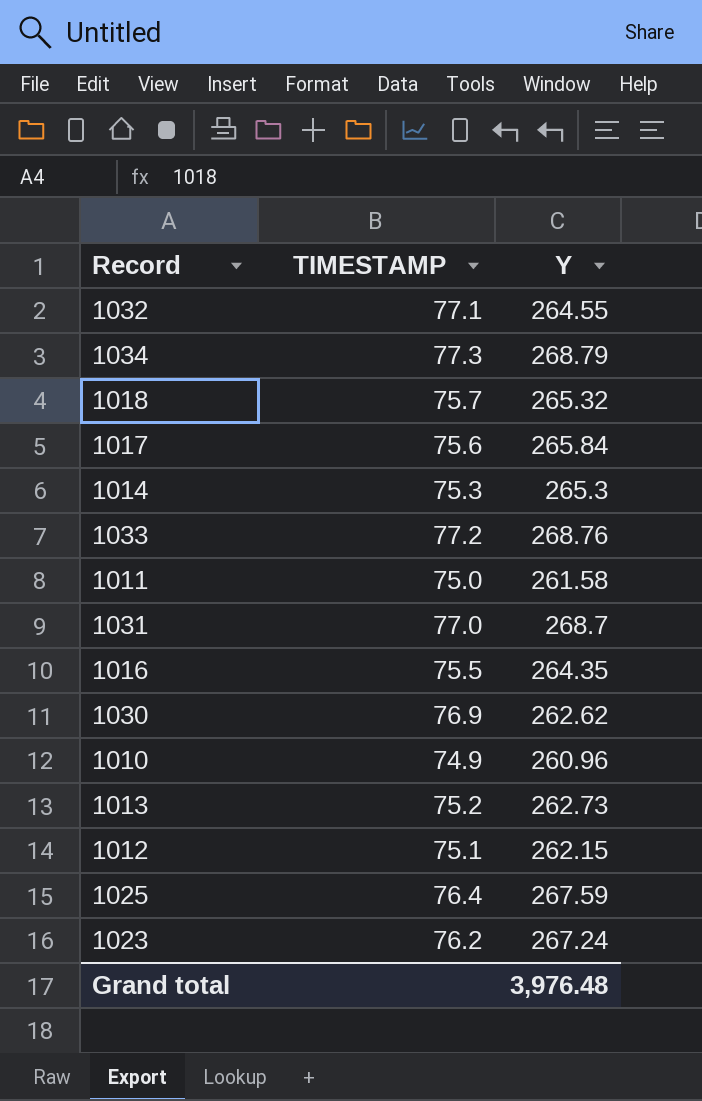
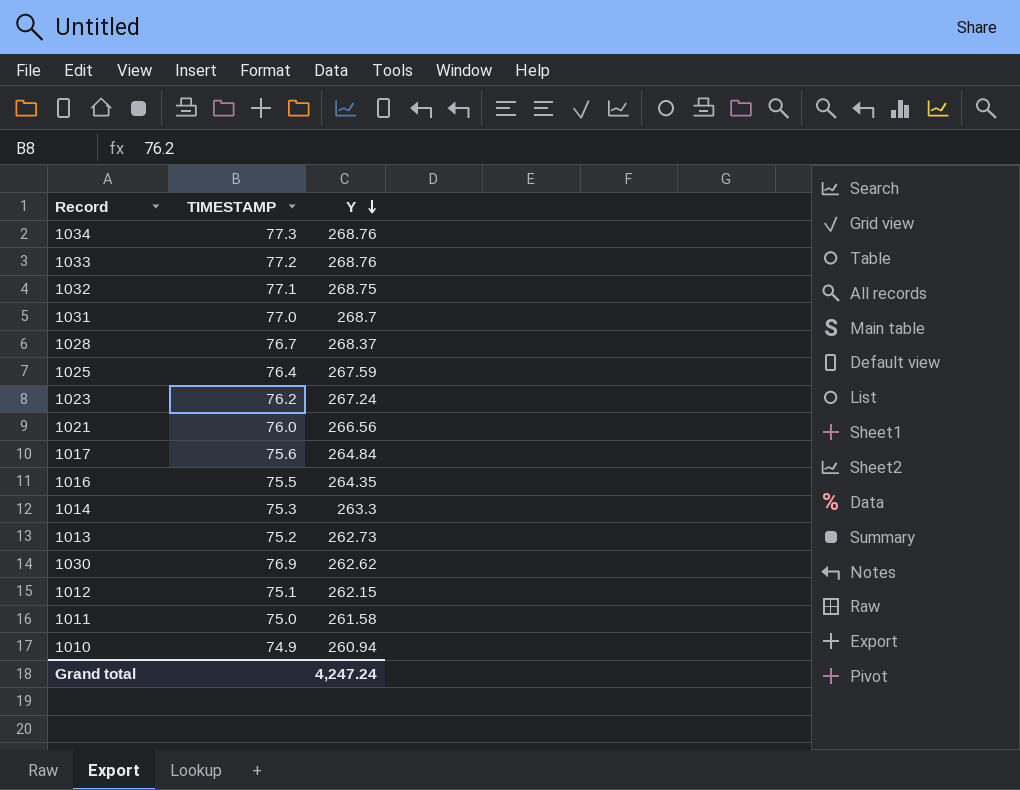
row order: none -> Y descending
row 1018: 75.7 | 265.32 -> none
1034 | Y: 268.79 -> 268.76
1032 | Y: 264.55 -> 268.75
row 1028: none -> 76.7 | 268.37
row 1021: none -> 76.0 | 266.56
1017 | Y: 265.84 -> 264.84
1014 | Y: 265.3 -> 263.3
1010 | Y: 260.96 -> 260.94
Grand total | Y: 3,976.48 -> 4,247.24

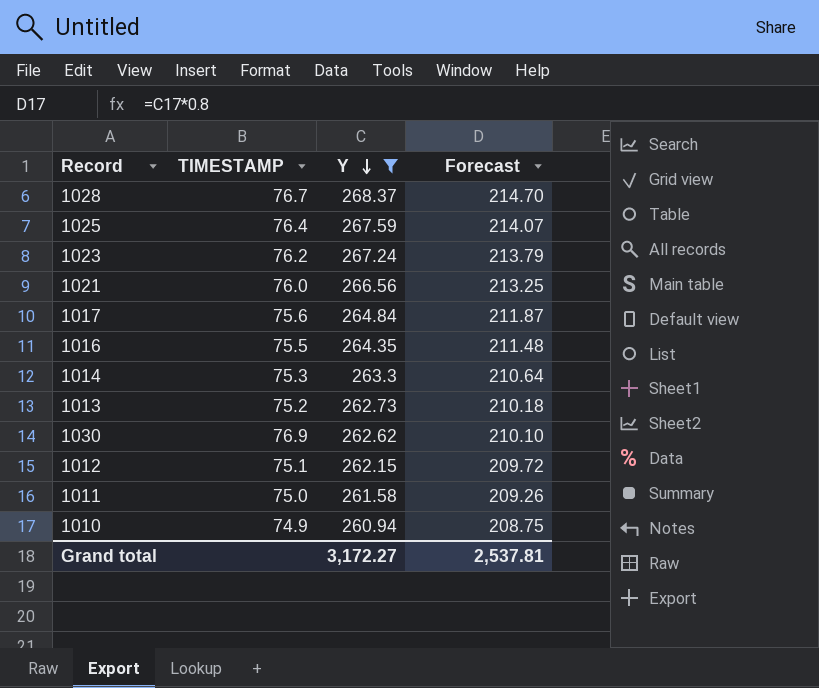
filter: none -> Y <= 268.37
column Forecast | formula: none -> [Y] * 0.8
Grand total | Y: 4,247.24 -> 3,172.27

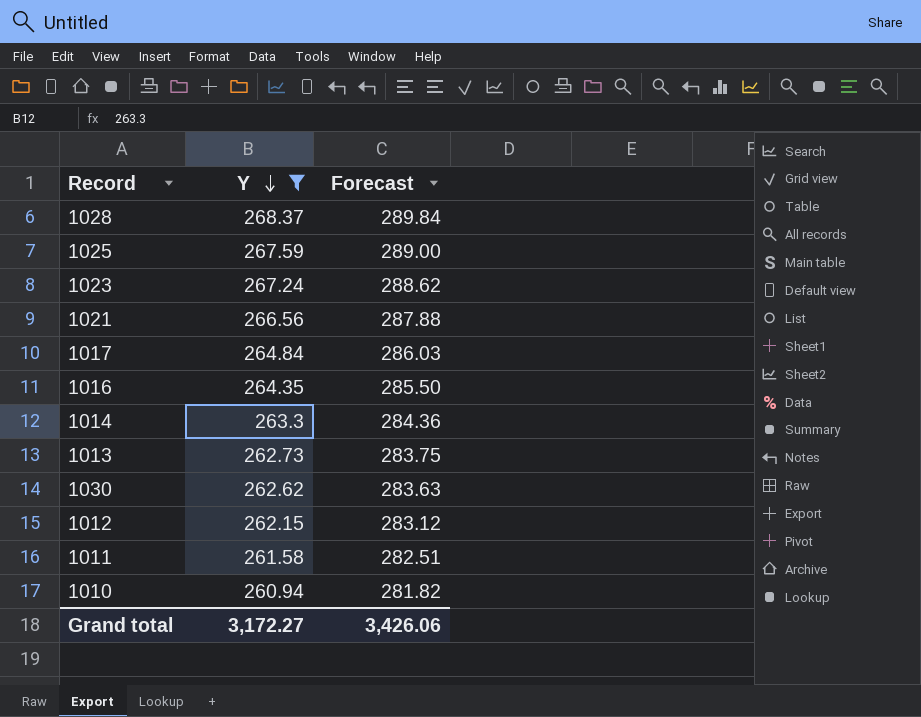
column TIMESTAMP | position: 2 -> none
column Forecast | formula: [Y] * 0.8 -> [Y] * 1.08
Grand total | Forecast: 2,537.81 -> 3,426.06

